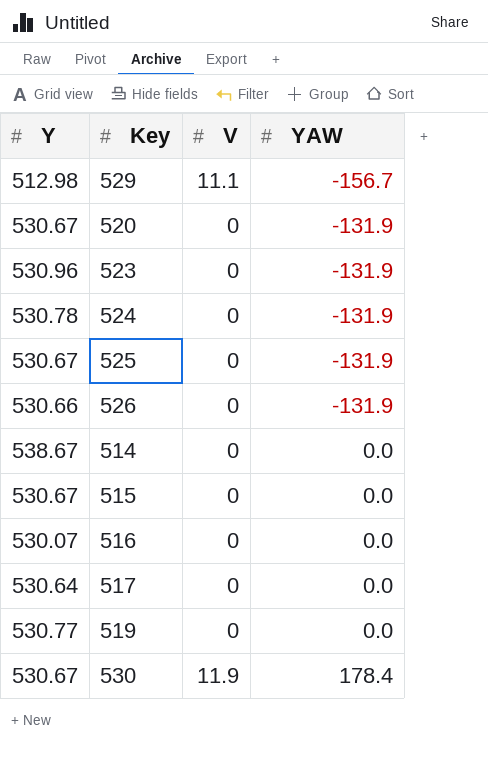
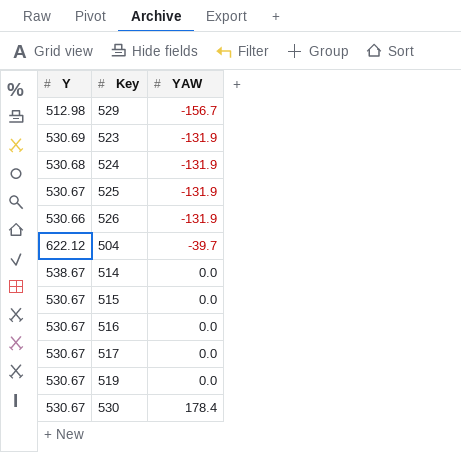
column V | position: 3 -> none
row 520: 530.67 | 0 | -131.9 -> none
523 | Y: 530.96 -> 530.69
524 | Y: 530.78 -> 530.68
row 504: none -> 622.12 | -39.7
516 | Y: 530.07 -> 530.67
517 | Y: 530.64 -> 530.67
519 | Y: 530.77 -> 530.67

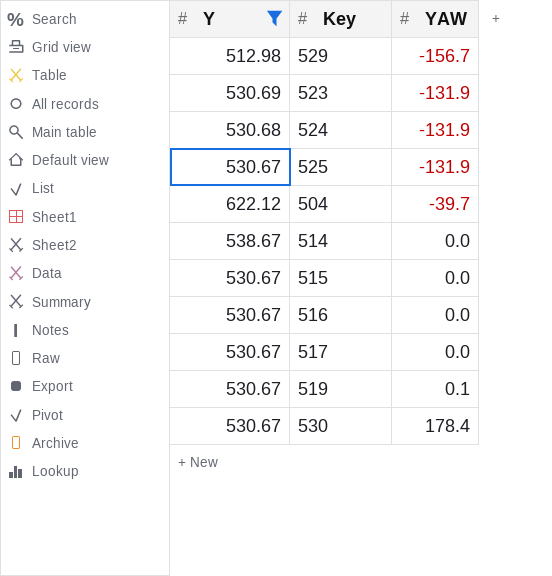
filter: none -> Y != 530.66
519 | YAW: 0.0 -> 0.1

